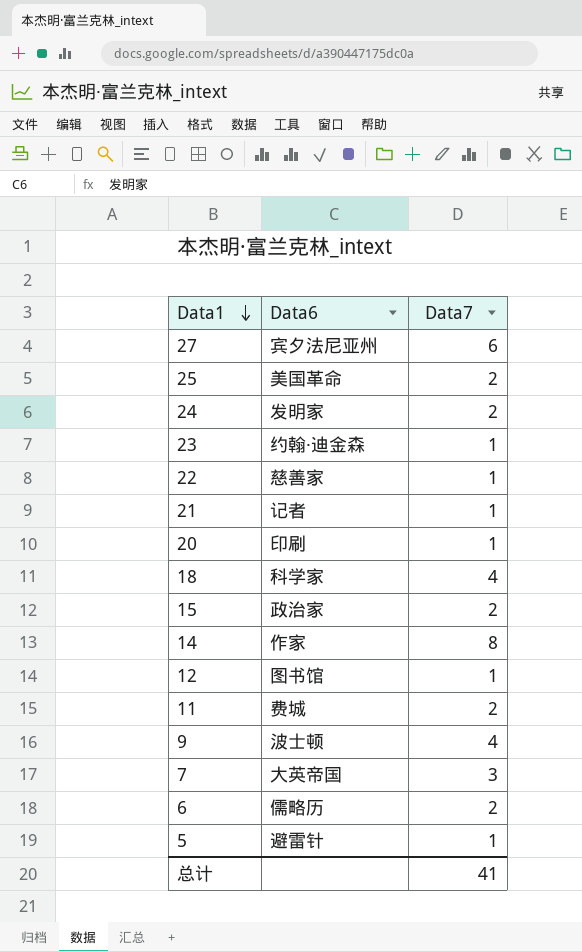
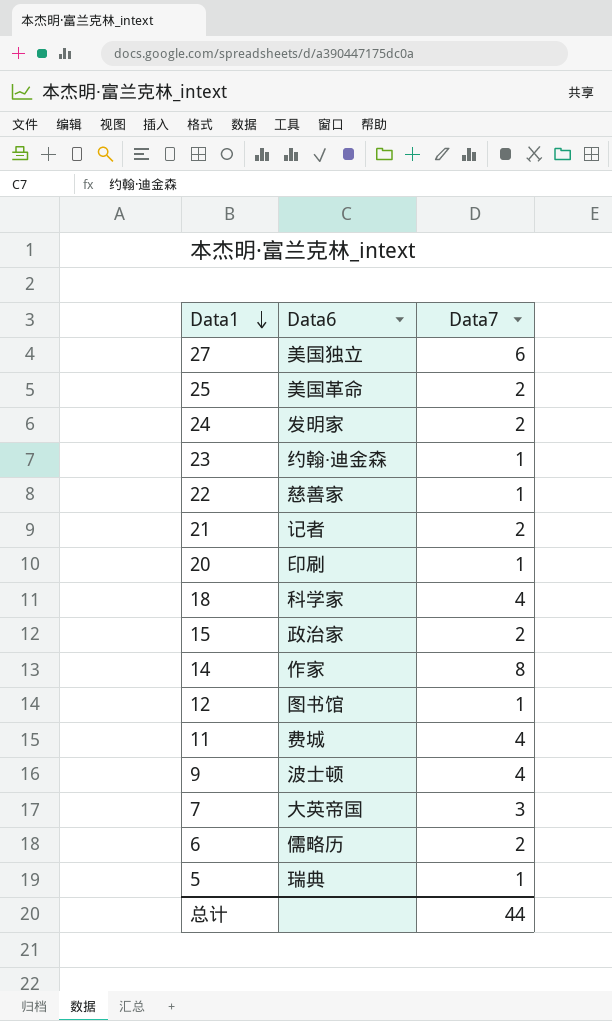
27 | Data6: 宾夕法尼亚州 -> 美国独立
21 | Data7: 1 -> 2
11 | Data7: 2 -> 4
5 | Data6: 避雷针 -> 瑞典
总计 | Data7: 41 -> 44

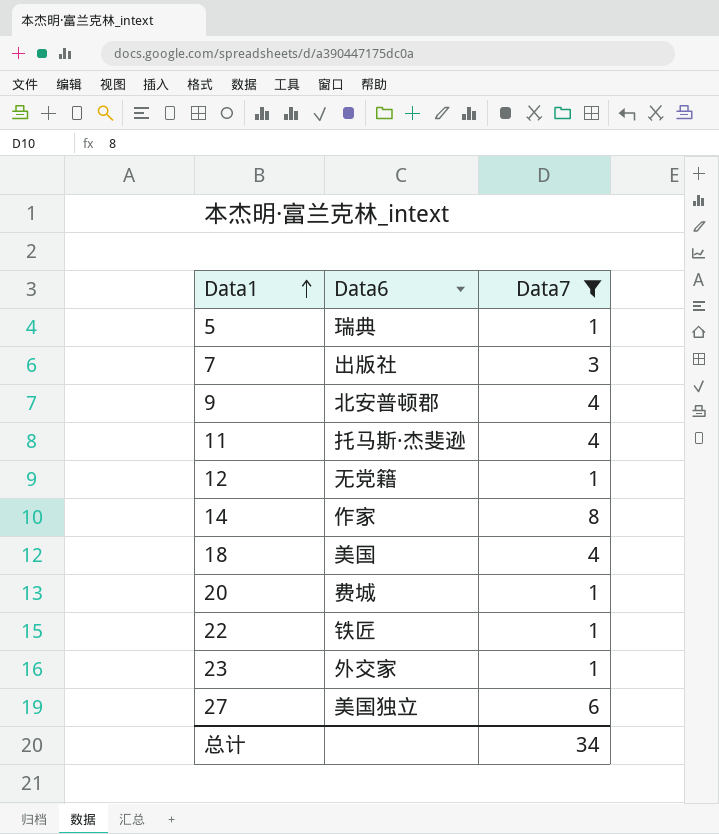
filter: none -> Data7 != 2
row order: Data1 descending -> Data1 ascending
7 | Data6: 大英帝国 -> 出版社
9 | Data6: 波士顿 -> 北安普顿郡
11 | Data6: 费城 -> 托马斯·杰斐逊
12 | Data6: 图书馆 -> 无党籍
18 | Data6: 科学家 -> 美国
20 | Data6: 印刷 -> 费城
22 | Data6: 慈善家 -> 铁匠
23 | Data6: 约翰·迪金森 -> 外交家
总计 | Data7: 44 -> 34

